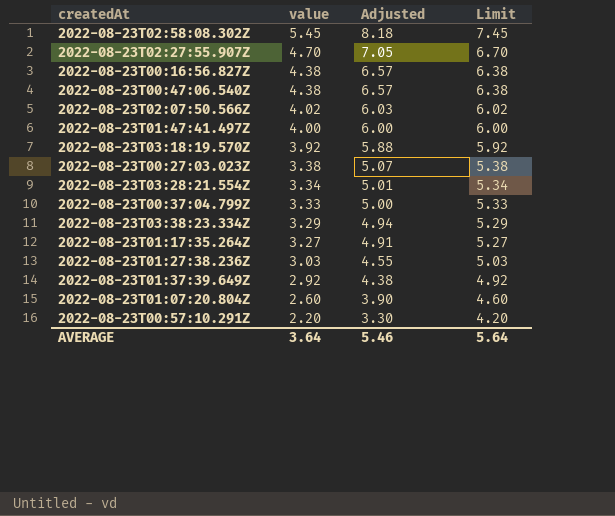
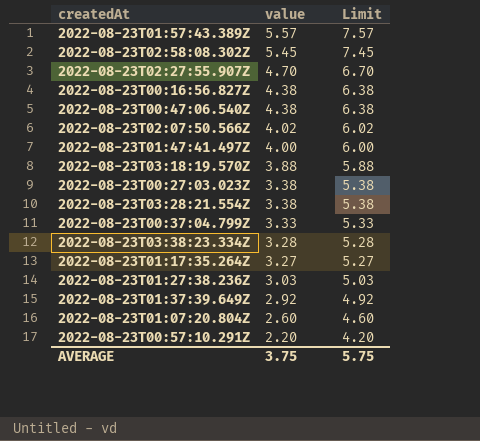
column Adjusted | formula: [value] * 1.5 -> none
row 2022-08-23T01:57:43.389Z: none -> 5.57 | 7.57
2022-08-23T03:18:19.570Z | value: 3.92 -> 3.88
2022-08-23T03:18:19.570Z | Limit: 5.92 -> 5.88
2022-08-23T03:28:21.554Z | value: 3.34 -> 3.38
2022-08-23T03:28:21.554Z | Limit: 5.34 -> 5.38
2022-08-23T03:38:23.334Z | value: 3.29 -> 3.28
2022-08-23T03:38:23.334Z | Limit: 5.29 -> 5.28
AVERAGE | value: 3.64 -> 3.75
AVERAGE | Limit: 5.64 -> 5.75

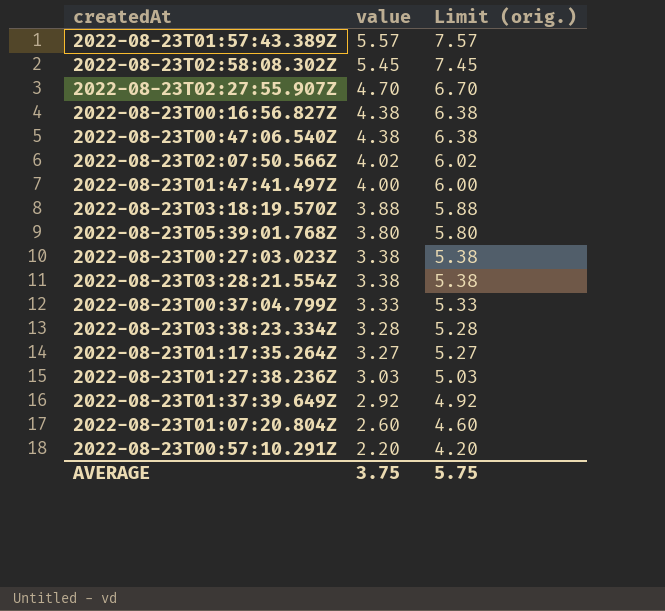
column name: Limit -> Limit (orig.)
row 2022-08-23T05:39:01.768Z: none -> 3.80 | 5.80

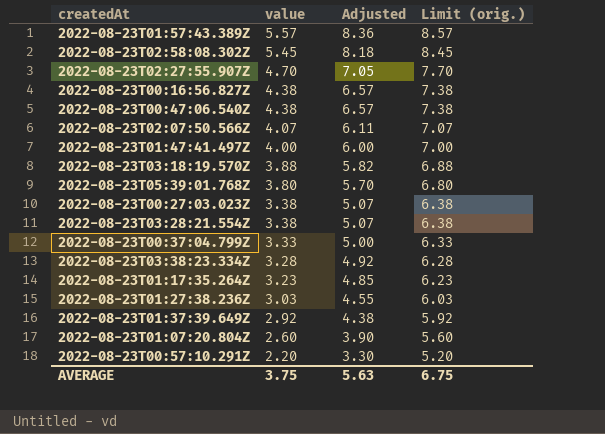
column Adjusted | formula: none -> [value] * 1.5
column Limit (orig.) | formula: [value] + 2 -> [value] + 3
2022-08-23T02:07:50.566Z | value: 4.02 -> 4.07
2022-08-23T01:17:35.264Z | value: 3.27 -> 3.23
AVERAGE | Limit (orig.): 5.75 -> 6.75

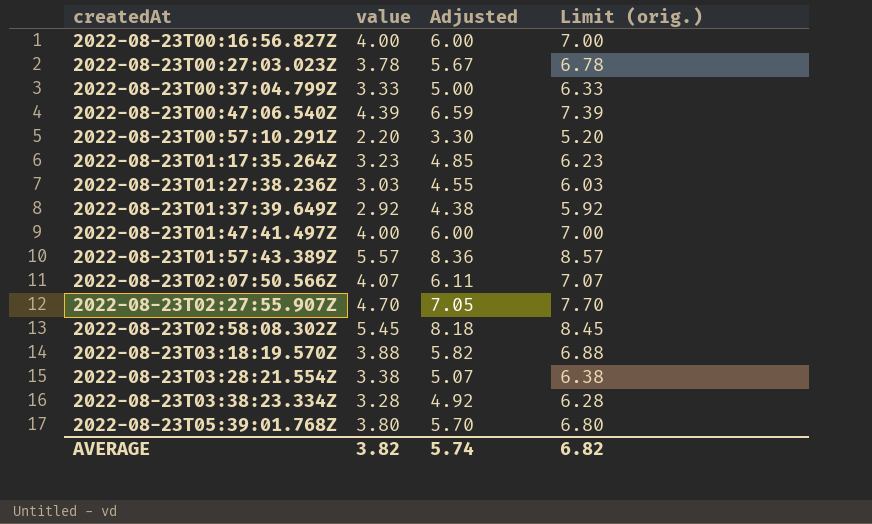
row order: value descending -> createdAt ascending
row 2022-08-23T01:07:20.804Z: 2.60 | 3.90 | 5.60 -> none
2022-08-23T00:16:56.827Z | value: 4.38 -> 4.00
2022-08-23T00:16:56.827Z | Adjusted: 6.57 -> 6.00
2022-08-23T00:16:56.827Z | Limit (orig.): 7.38 -> 7.00
2022-08-23T00:27:03.023Z | value: 3.38 -> 3.78
2022-08-23T00:27:03.023Z | Adjusted: 5.07 -> 5.67
2022-08-23T00:27:03.023Z | Limit (orig.): 6.38 -> 6.78
2022-08-23T00:47:06.540Z | value: 4.38 -> 4.39
2022-08-23T00:47:06.540Z | Adjusted: 6.57 -> 6.59
2022-08-23T00:47:06.540Z | Limit (orig.): 7.38 -> 7.39
AVERAGE | value: 3.75 -> 3.82
AVERAGE | Adjusted: 5.63 -> 5.74
AVERAGE | Limit (orig.): 6.75 -> 6.82

